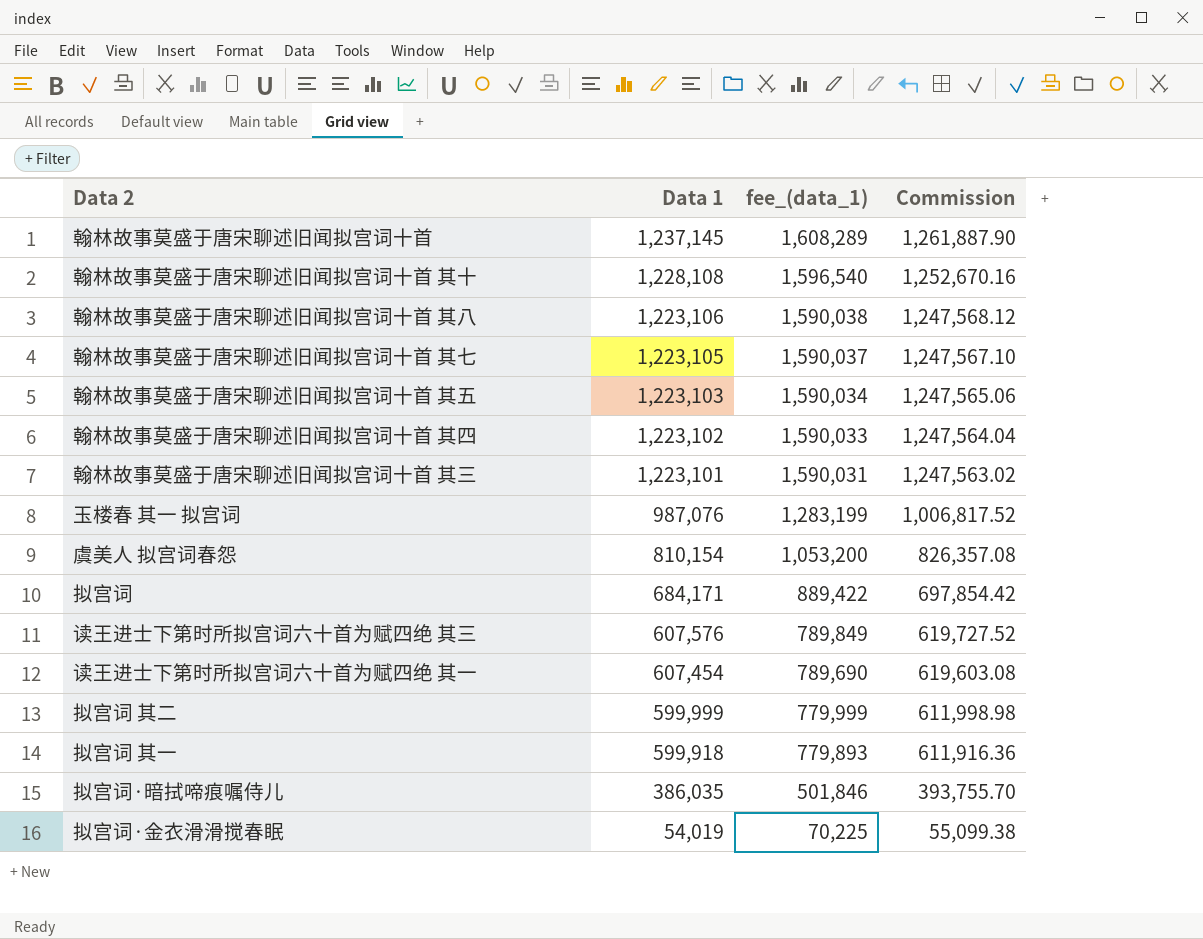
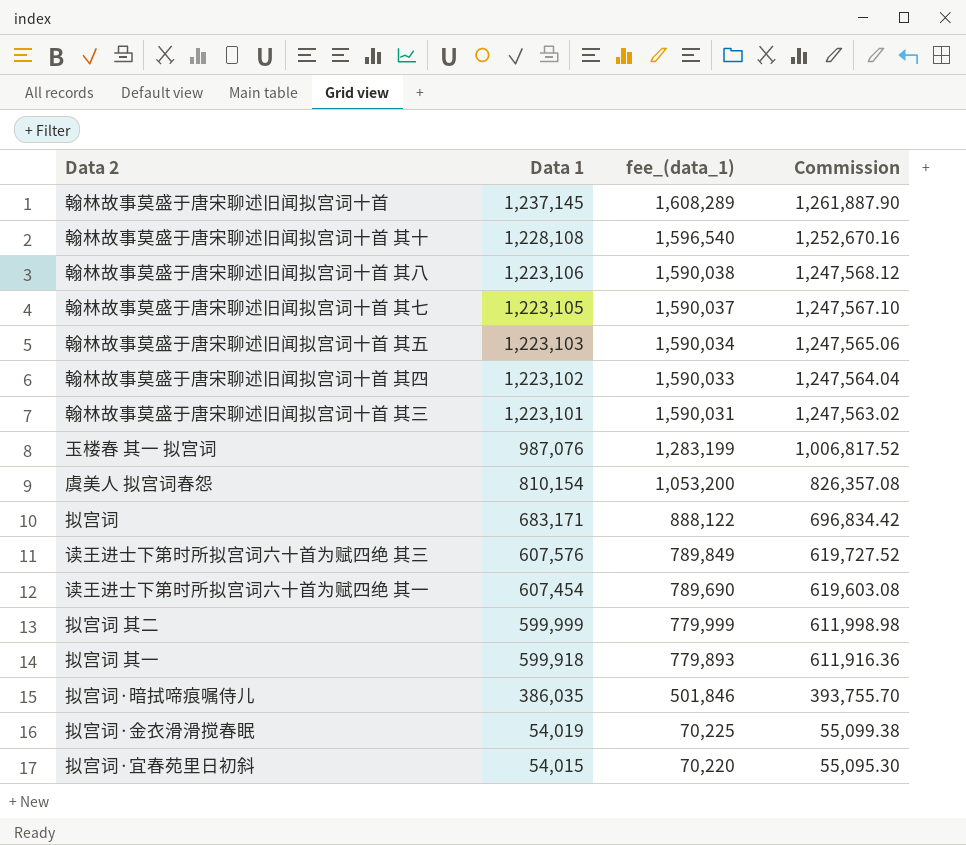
拟宫词 | Data 1: 684,171 -> 683,171
拟宫词 | fee_(data_1): 889,422 -> 888,122
拟宫词 | Commission: 697,854.42 -> 696,834.42
row 拟宫词·宜春苑里日初斜: none -> 54,015 | 70,220 | 55,095.30

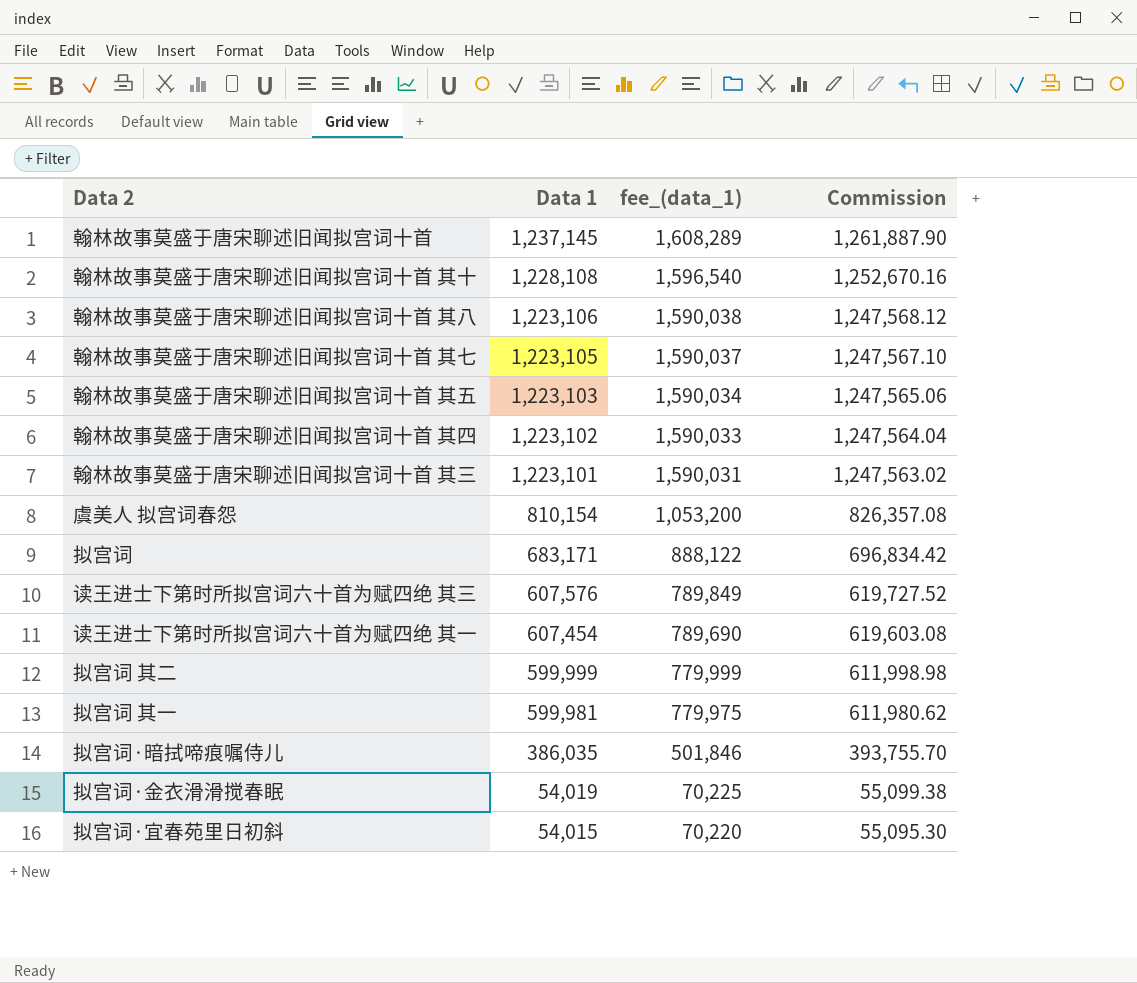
row 玉楼春 其一 拟宫词: 987,076 | 1,283,199 | 1,006,817.52 -> none
拟宫词 其一 | Data 1: 599,918 -> 599,981
拟宫词 其一 | fee_(data_1): 779,893 -> 779,975
拟宫词 其一 | Commission: 611,916.36 -> 611,980.62

